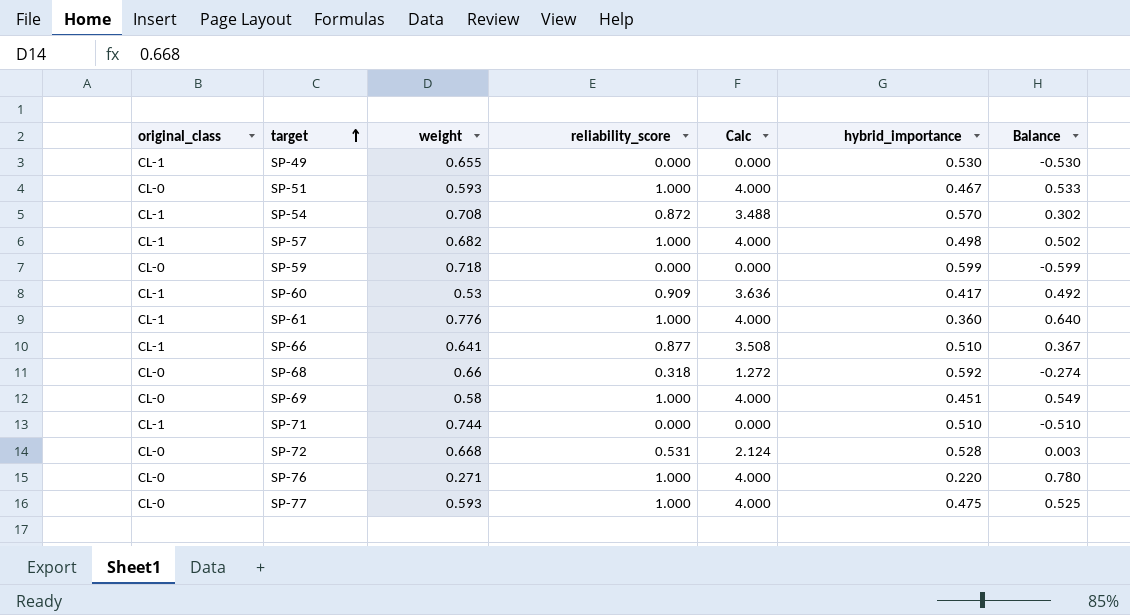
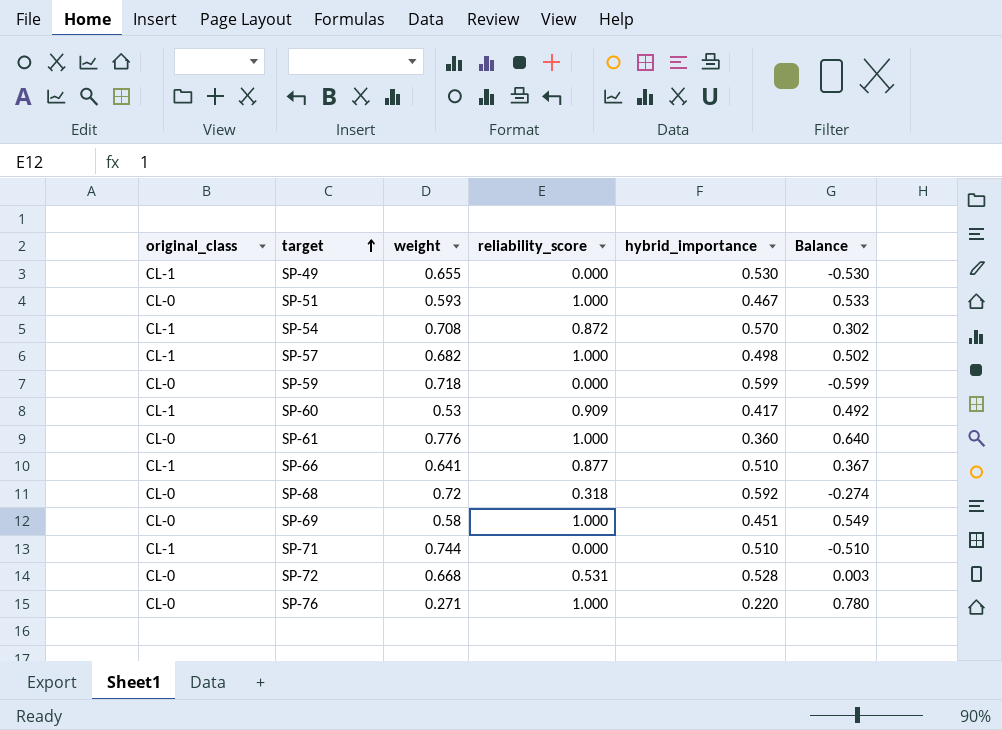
column Calc | formula: [reliability_score] * 4 -> none
row SP-77: CL-0 | 0.593 | 1.000 | 4.000 | 0.475 | 0.525 -> none
SP-61 | original_class: CL-1 -> CL-0
SP-68 | weight: 0.66 -> 0.72

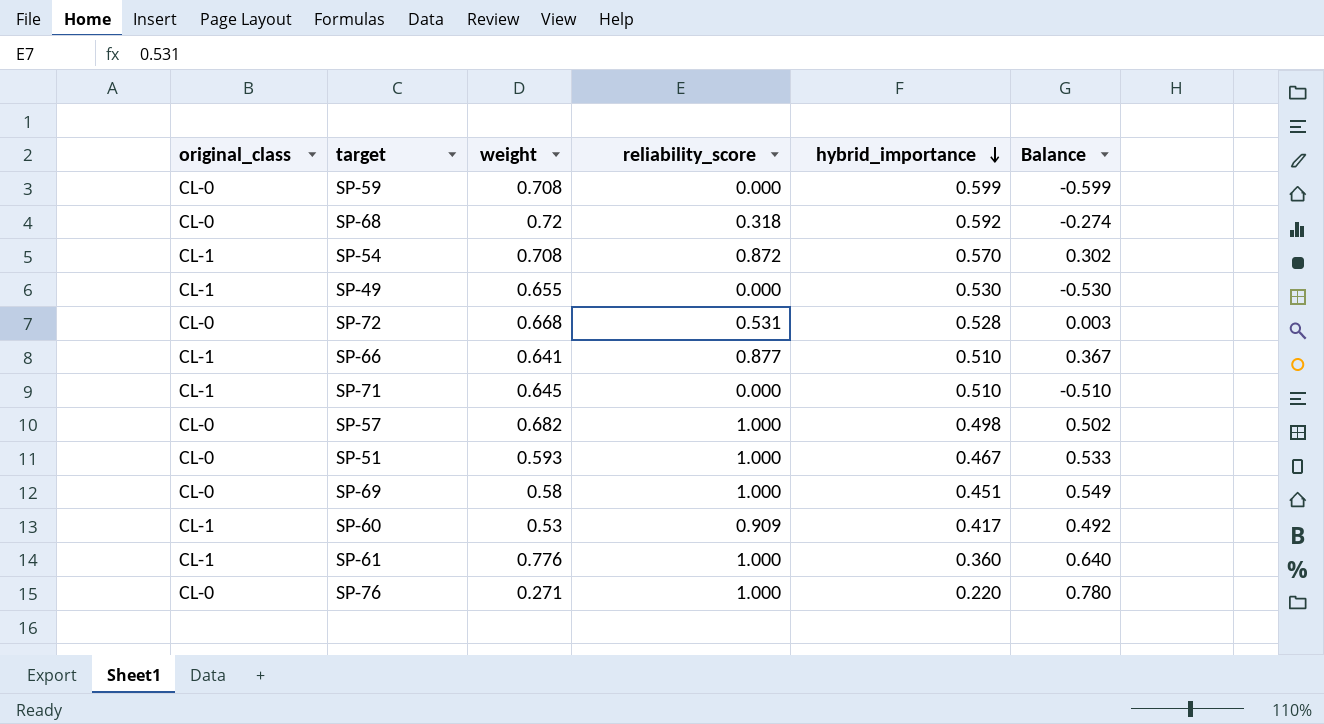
row order: target ascending -> hybrid_importance descending
SP-59 | weight: 0.718 -> 0.708
SP-71 | weight: 0.744 -> 0.645
SP-57 | original_class: CL-1 -> CL-0
SP-61 | original_class: CL-0 -> CL-1

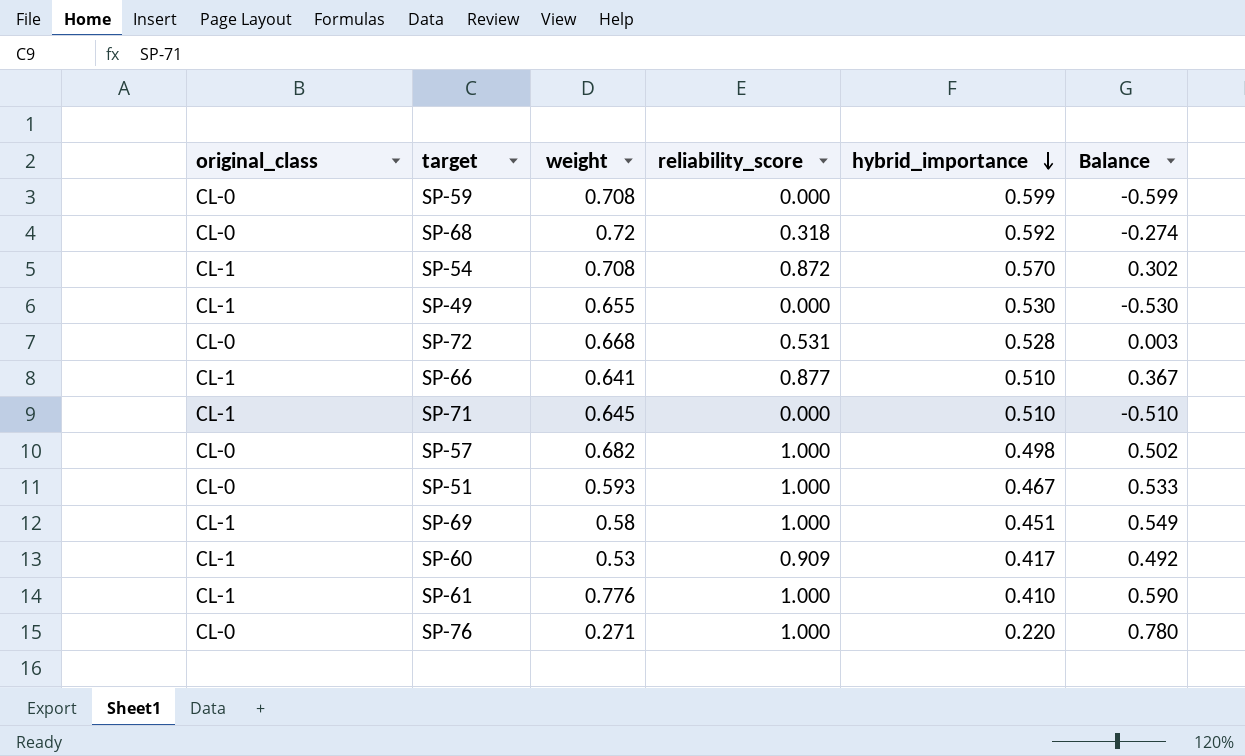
SP-69 | original_class: CL-0 -> CL-1
SP-61 | hybrid_importance: 0.360 -> 0.410
SP-61 | Balance: 0.640 -> 0.590

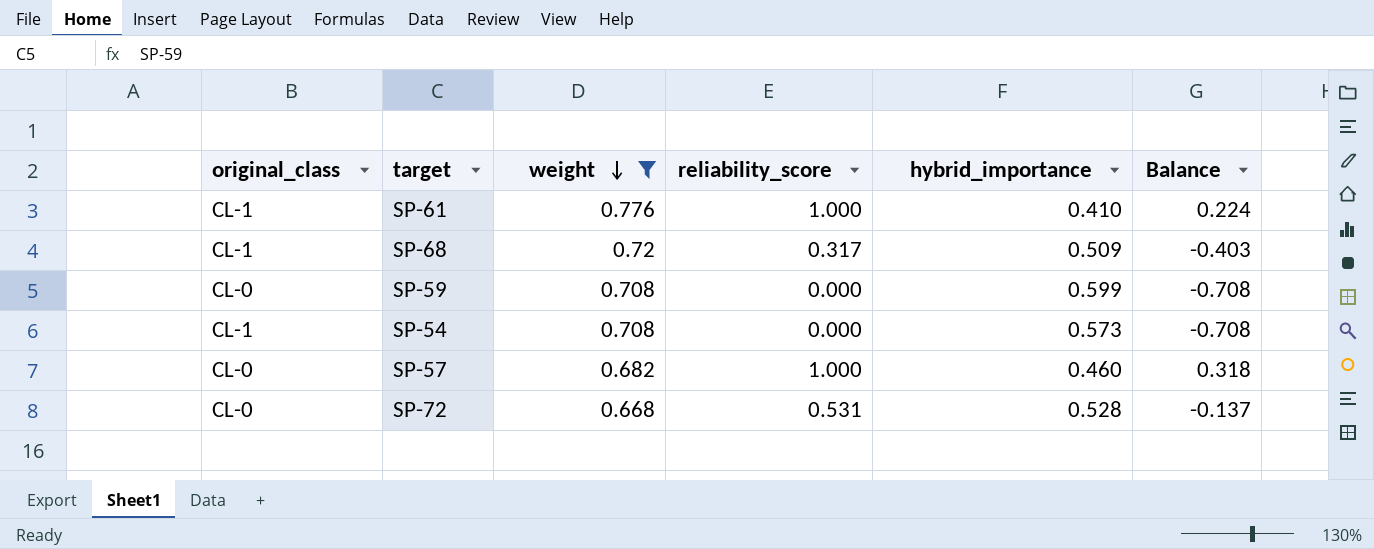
filter: none -> weight >= 0.668
row order: hybrid_importance descending -> weight descending
column Balance | formula: [reliability_score] - [hybrid_importance] -> [reliability_score] - [weight]
SP-68 | original_class: CL-0 -> CL-1
SP-68 | reliability_score: 0.318 -> 0.317
SP-68 | hybrid_importance: 0.592 -> 0.509
SP-54 | reliability_score: 0.872 -> 0.000
SP-54 | hybrid_importance: 0.570 -> 0.573
SP-57 | hybrid_importance: 0.498 -> 0.460

